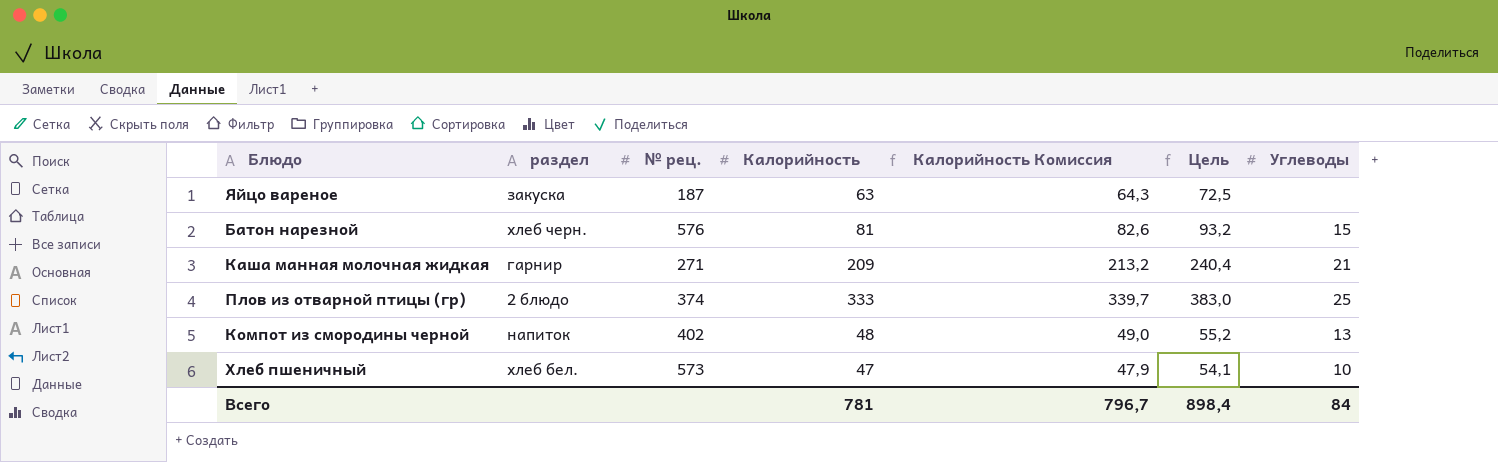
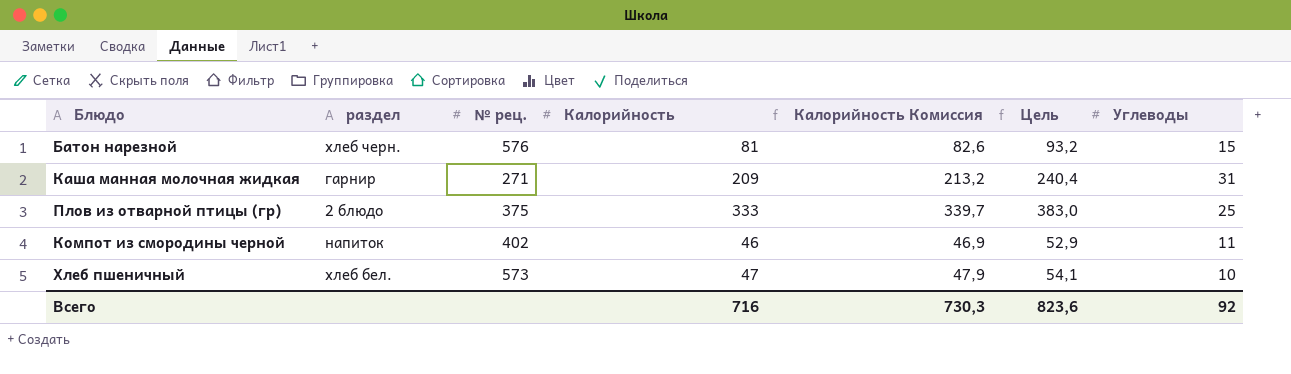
row Яйцо вареное: закуска | 187 | 63 | 64,3 | 72,5 | none -> none
Каша манная молочная жидкая | Углеводы: 21 -> 31
Плов из отварной птицы (гр) | № рец.: 374 -> 375
Компот из смородины черной | Калорийность: 48 -> 46
Компот из смородины черной | Калорийность Комиссия: 49,0 -> 46,9
Компот из смородины черной | Цель: 55,2 -> 52,9
Компот из смородины черной | Углеводы: 13 -> 11
Всего | Калорийность: 781 -> 716
Всего | Калорийность Комиссия: 796,7 -> 730,3
Всего | Цель: 898,4 -> 823,6
Всего | Углеводы: 84 -> 92

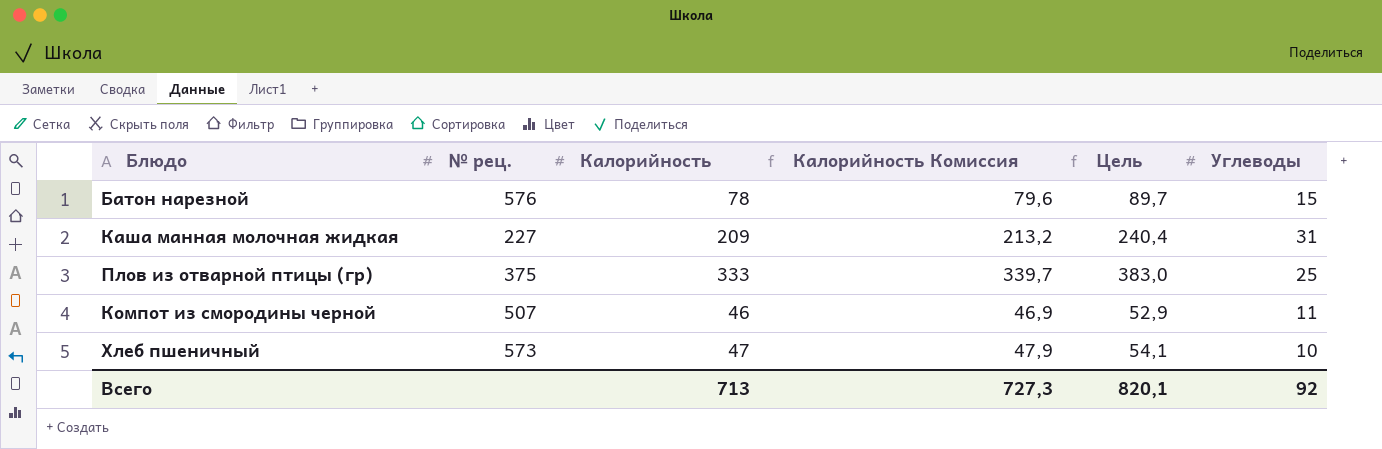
column раздел | position: 2 -> none
Батон нарезной | Калорийность: 81 -> 78
Батон нарезной | Калорийность Комиссия: 82,6 -> 79,6
Батон нарезной | Цель: 93,2 -> 89,7
Каша манная молочная жидкая | № рец.: 271 -> 227
Компот из смородины черной | № рец.: 402 -> 507
Всего | Калорийность: 716 -> 713
Всего | Калорийность Комиссия: 730,3 -> 727,3
Всего | Цель: 823,6 -> 820,1

